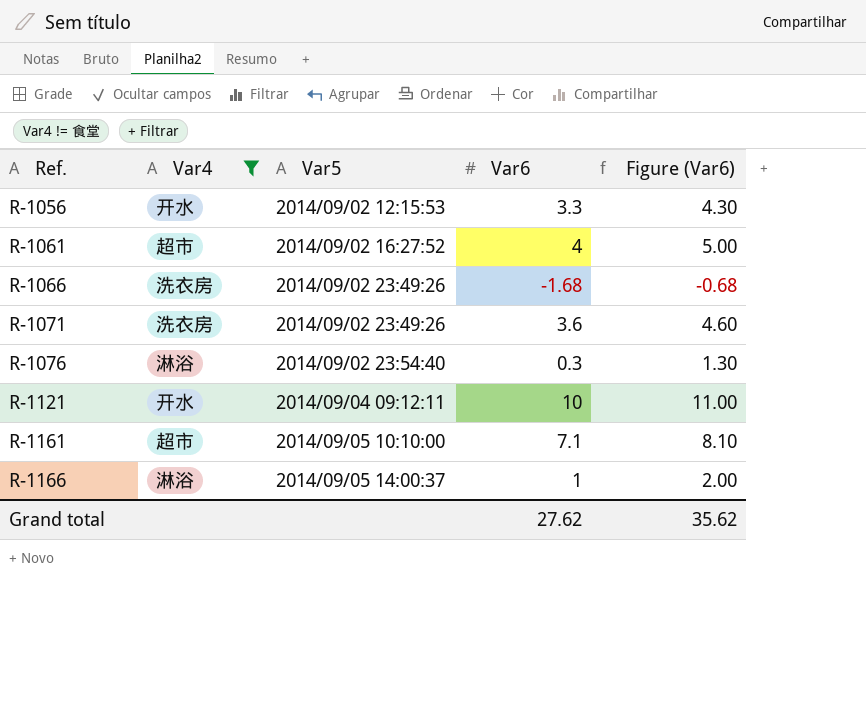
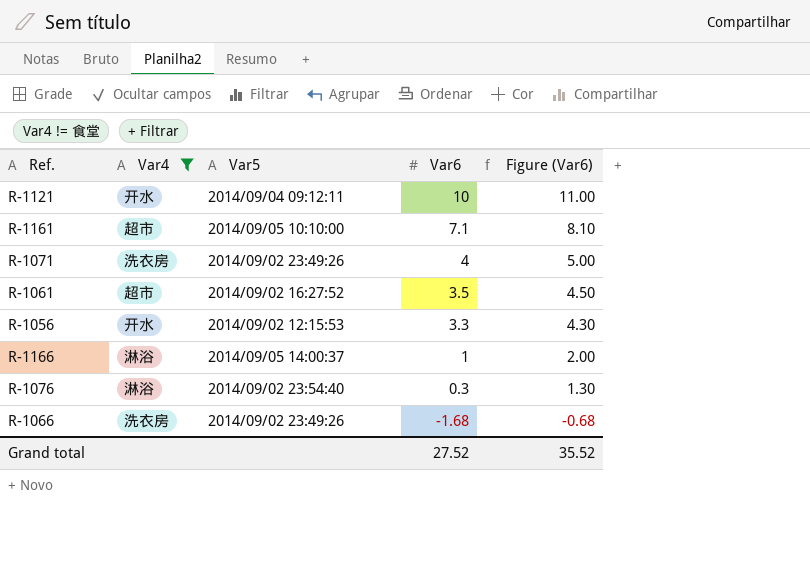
row order: Ref. ascending -> Var6 descending
R-1071 | Var6: 3.6 -> 4
R-1071 | Figure (Var6): 4.60 -> 5.00
R-1061 | Var6: 4 -> 3.5
R-1061 | Figure (Var6): 5.00 -> 4.50
Grand total | Var6: 27.62 -> 27.52
Grand total | Figure (Var6): 35.62 -> 35.52

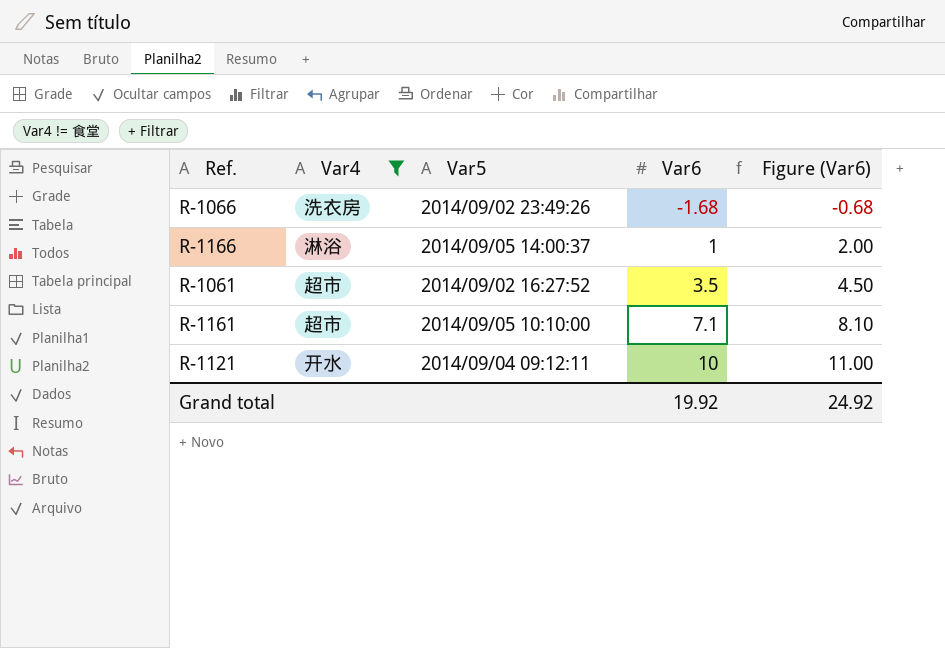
row order: Var6 descending -> Var6 ascending
row R-1071: 洗衣房 | 2014/09/02 23:49:26 | 4 | 5.00 -> none
row R-1056: 开水 | 2014/09/02 12:15:53 | 3.3 | 4.30 -> none
row R-1076: 淋浴 | 2014/09/02 23:54:40 | 0.3 | 1.30 -> none
Grand total | Var6: 27.52 -> 19.92
Grand total | Figure (Var6): 35.52 -> 24.92

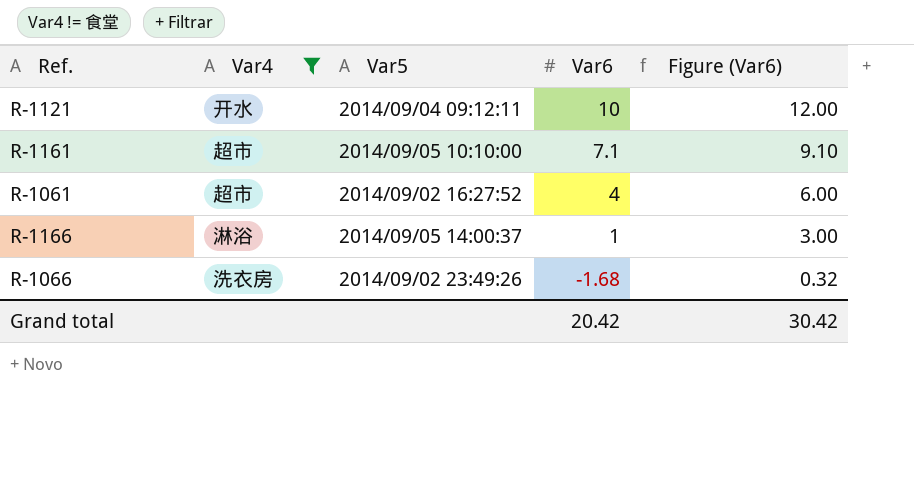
row order: Var6 ascending -> Var6 descending
column Figure (Var6) | formula: [Var6] + 1 -> [Var6] + 2
R-1061 | Var6: 3.5 -> 4
Grand total | Var6: 19.92 -> 20.42
Grand total | Figure (Var6): 24.92 -> 30.42

